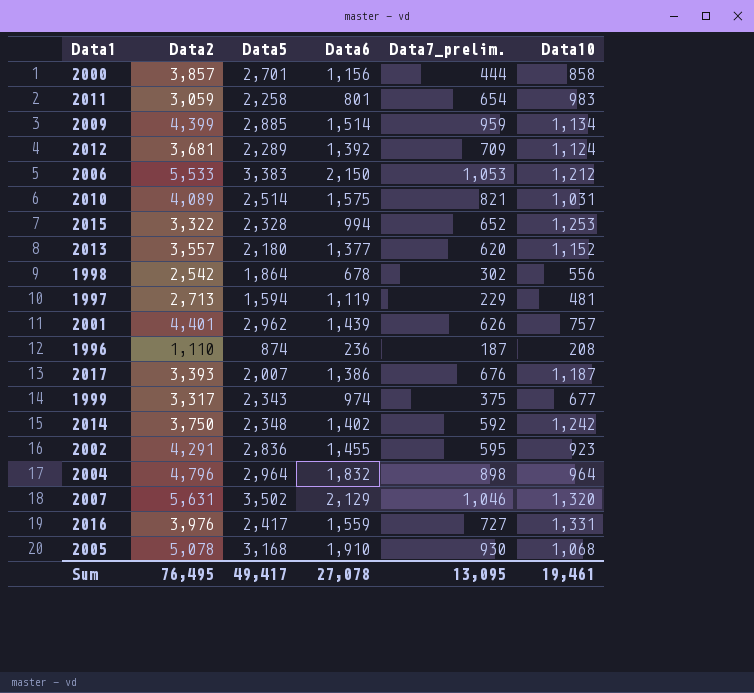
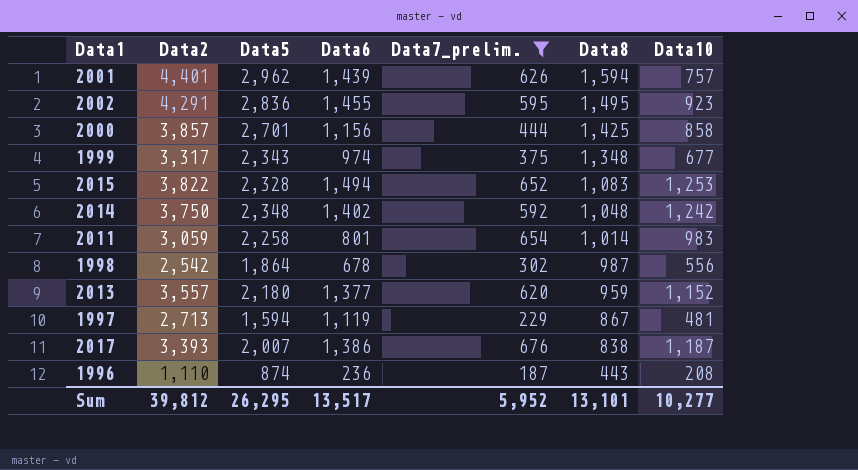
filter: none -> Data7_prelim. <= 676
row order: none -> Data8 descending
column Data8 | position: none -> 6
2015 | Data2: 3,322 -> 3,822
2015 | Data6: 994 -> 1,494
Sum | Data2: 76,495 -> 39,812
Sum | Data5: 49,417 -> 26,295
Sum | Data6: 27,078 -> 13,517
Sum | Data7_prelim.: 13,095 -> 5,952
Sum | Data10: 19,461 -> 10,277

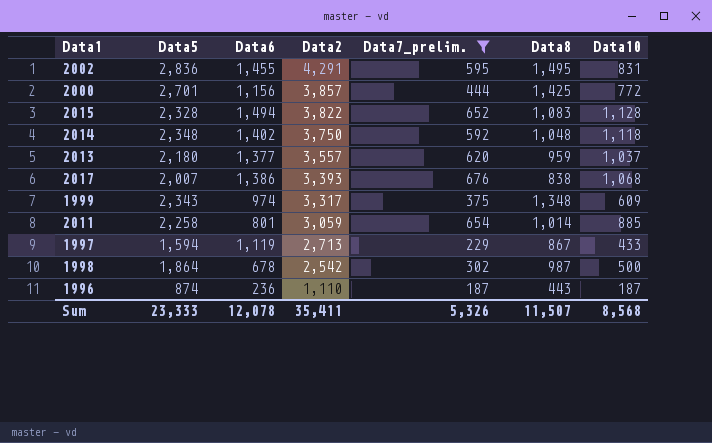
row order: Data8 descending -> Data2 descending
column Data2 | position: 2 -> 4
row 2001: 4,401 | 2,962 | 1,439 | 626 | 1,594 | 757 -> none
2002 | Data10: 923 -> 831
2000 | Data10: 858 -> 772
2015 | Data10: 1,253 -> 1,128
2014 | Data10: 1,242 -> 1,118
2013 | Data10: 1,152 -> 1,037
2017 | Data10: 1,187 -> 1,068
1999 | Data10: 677 -> 609
2011 | Data10: 983 -> 885
1997 | Data10: 481 -> 433
1998 | Data10: 556 -> 500
1996 | Data10: 208 -> 187
Sum | Data5: 26,295 -> 23,333
Sum | Data6: 13,517 -> 12,078
Sum | Data2: 39,812 -> 35,411
Sum | Data7_prelim.: 5,952 -> 5,326
Sum | Data8: 13,101 -> 11,507
Sum | Data10: 10,277 -> 8,568

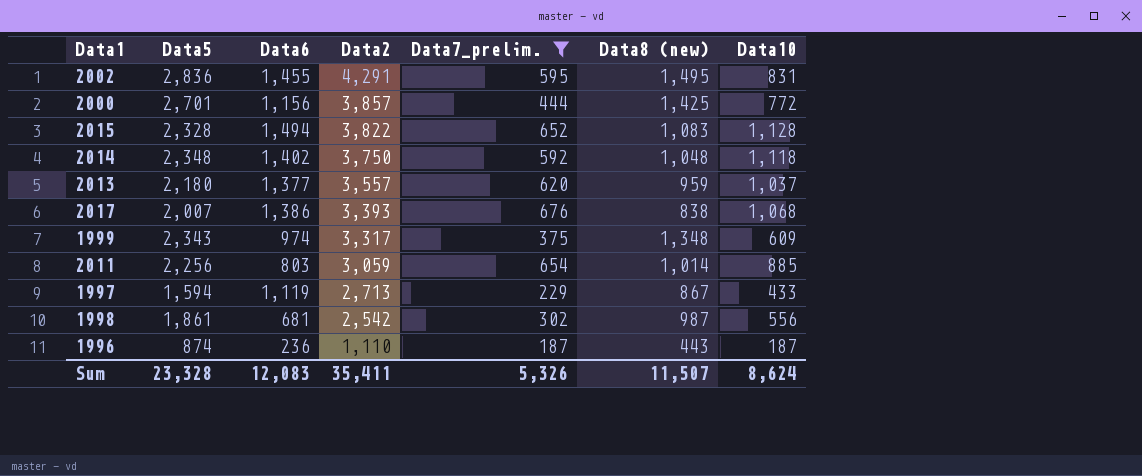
column name: Data8 -> Data8 (new)
2011 | Data5: 2,258 -> 2,256
2011 | Data6: 801 -> 803
1998 | Data5: 1,864 -> 1,861
1998 | Data6: 678 -> 681
1998 | Data10: 500 -> 556
Sum | Data5: 23,333 -> 23,328
Sum | Data6: 12,078 -> 12,083
Sum | Data10: 8,568 -> 8,624

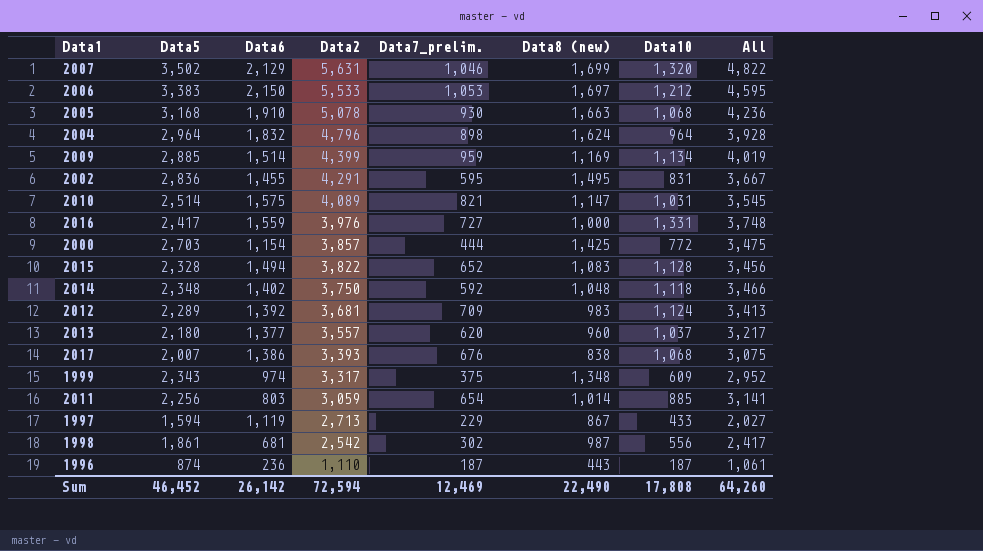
filter: Data7_prelim. <= 676 -> none
column All | formula: none -> [Data5] + [Data10]
2000 | Data5: 2,701 -> 2,703
2000 | Data6: 1,156 -> 1,154
2013 | Data8 (new): 959 -> 960
Sum | Data5: 23,328 -> 46,452
Sum | Data6: 12,083 -> 26,142
Sum | Data2: 35,411 -> 72,594
Sum | Data7_prelim.: 5,326 -> 12,469
Sum | Data8 (new): 11,507 -> 22,490
Sum | Data10: 8,624 -> 17,808

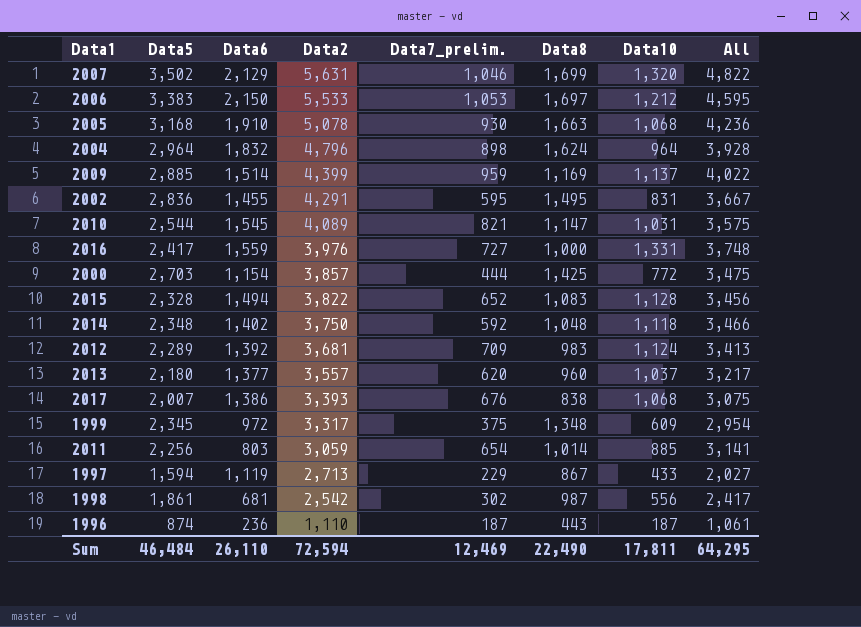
column name: Data8 (new) -> Data8
2009 | Data10: 1,134 -> 1,137
2009 | All: 4,019 -> 4,022
2010 | Data5: 2,514 -> 2,544
2010 | Data6: 1,575 -> 1,545
2010 | All: 3,545 -> 3,575
1999 | Data5: 2,343 -> 2,345
1999 | Data6: 974 -> 972
1999 | All: 2,952 -> 2,954
Sum | Data5: 46,452 -> 46,484
Sum | Data6: 26,142 -> 26,110
Sum | Data10: 17,808 -> 17,811
Sum | All: 64,260 -> 64,295

